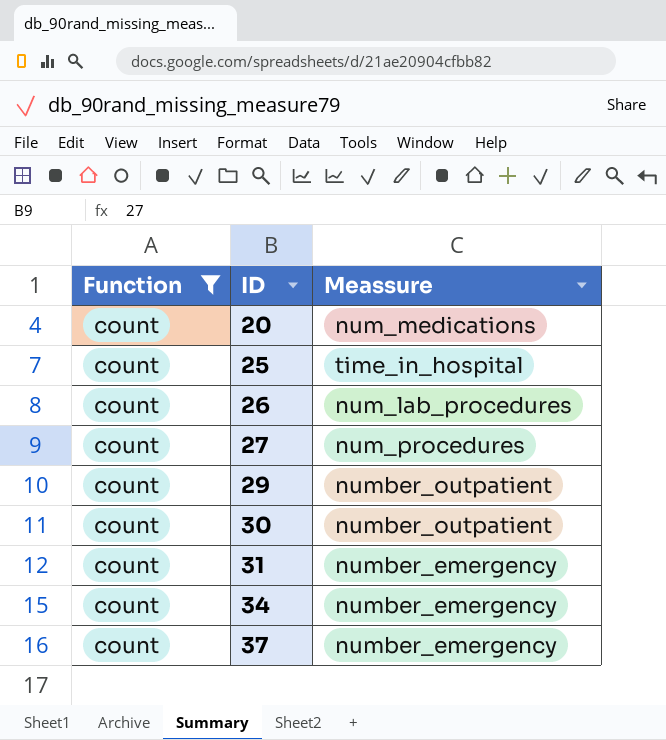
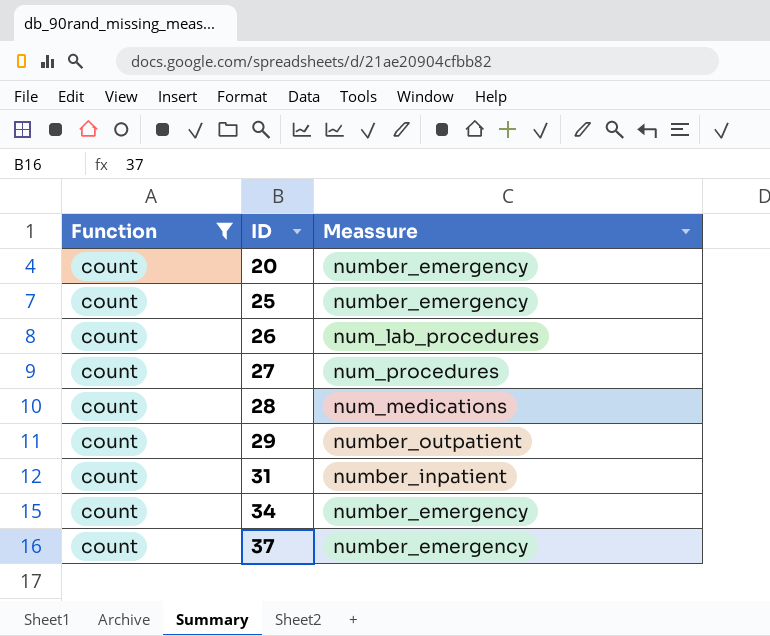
row 30: count | number_outpatient -> none
20 | Meassure: num_medications -> number_emergency
25 | Meassure: time_in_hospital -> number_emergency
row 28: none -> count | num_medications
31 | Meassure: number_emergency -> number_inpatient

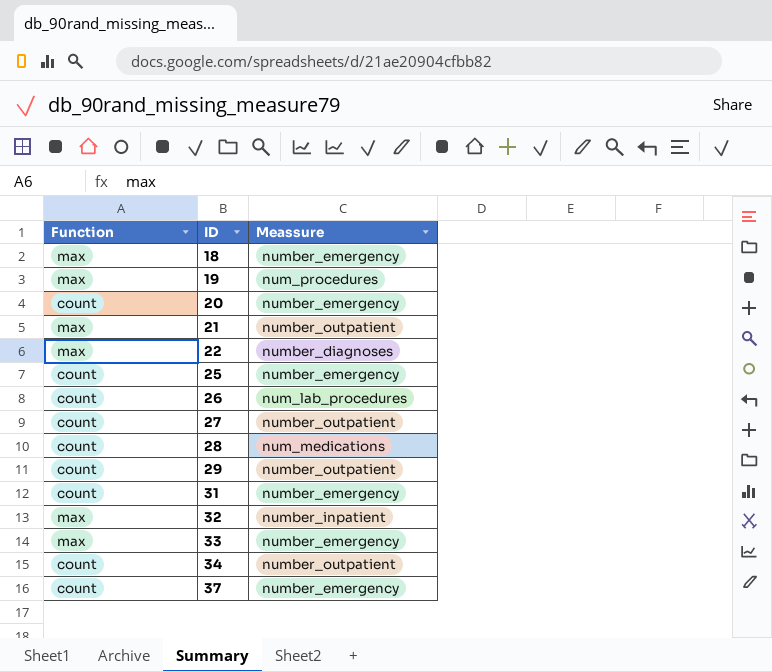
filter: Function = count -> none
27 | Meassure: num_procedures -> number_outpatient
31 | Meassure: number_inpatient -> number_emergency
34 | Meassure: number_emergency -> number_outpatient

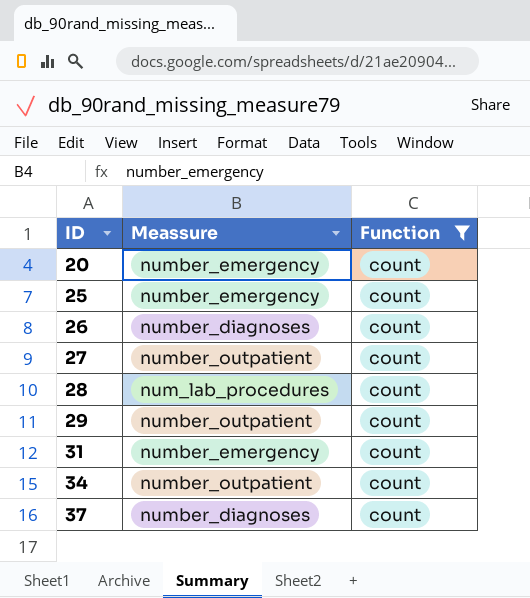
filter: none -> Function = count
column Function | position: 1 -> 3
26 | Meassure: num_lab_procedures -> number_diagnoses
28 | Meassure: num_medications -> num_lab_procedures
37 | Meassure: number_emergency -> number_diagnoses

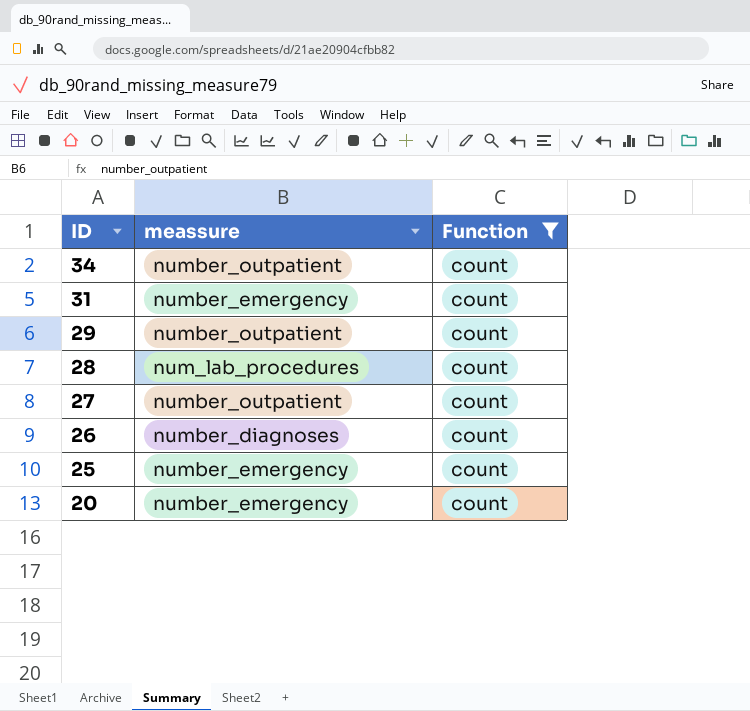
row order: ID ascending -> ID descending
column name: Meassure -> meassure
row 37: number_diagnoses | count -> none

